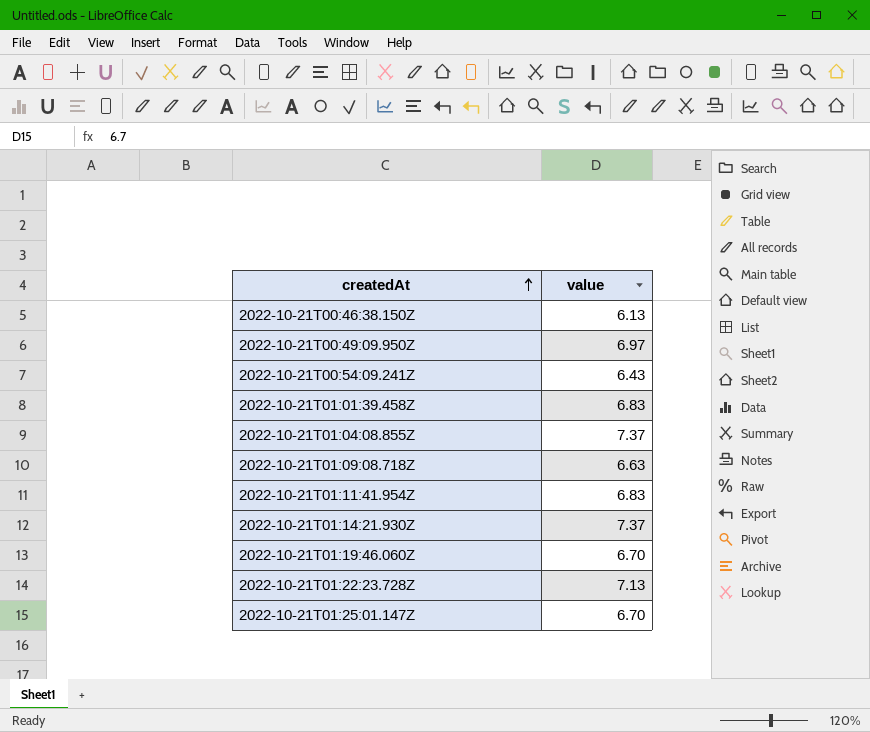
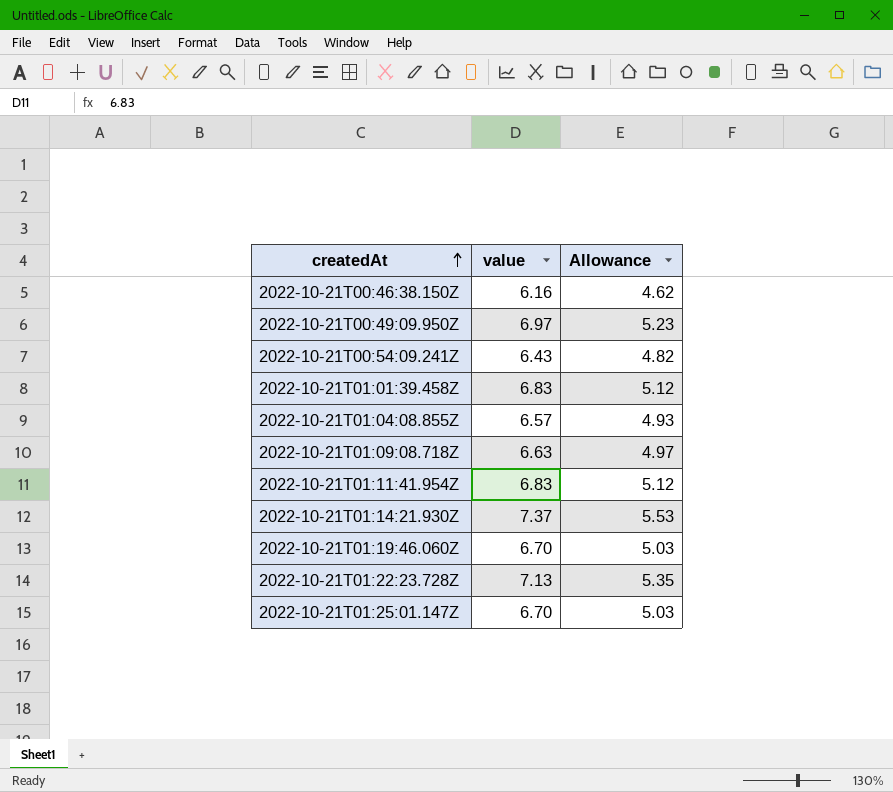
column Allowance | formula: none -> [value] * 0.75
2022-10-21T00:46:38.150Z | value: 6.13 -> 6.16
2022-10-21T01:04:08.855Z | value: 7.37 -> 6.57

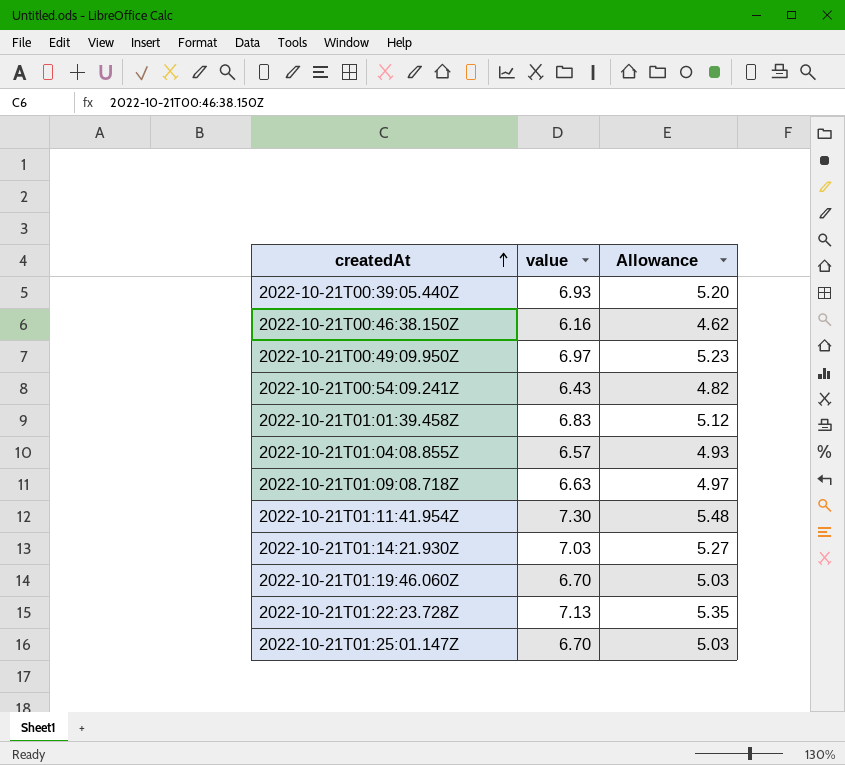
row 2022-10-21T00:39:05.440Z: none -> 6.93 | 5.20
2022-10-21T01:11:41.954Z | value: 6.83 -> 7.30
2022-10-21T01:11:41.954Z | Allowance: 5.12 -> 5.48
2022-10-21T01:14:21.930Z | value: 7.37 -> 7.03
2022-10-21T01:14:21.930Z | Allowance: 5.53 -> 5.27

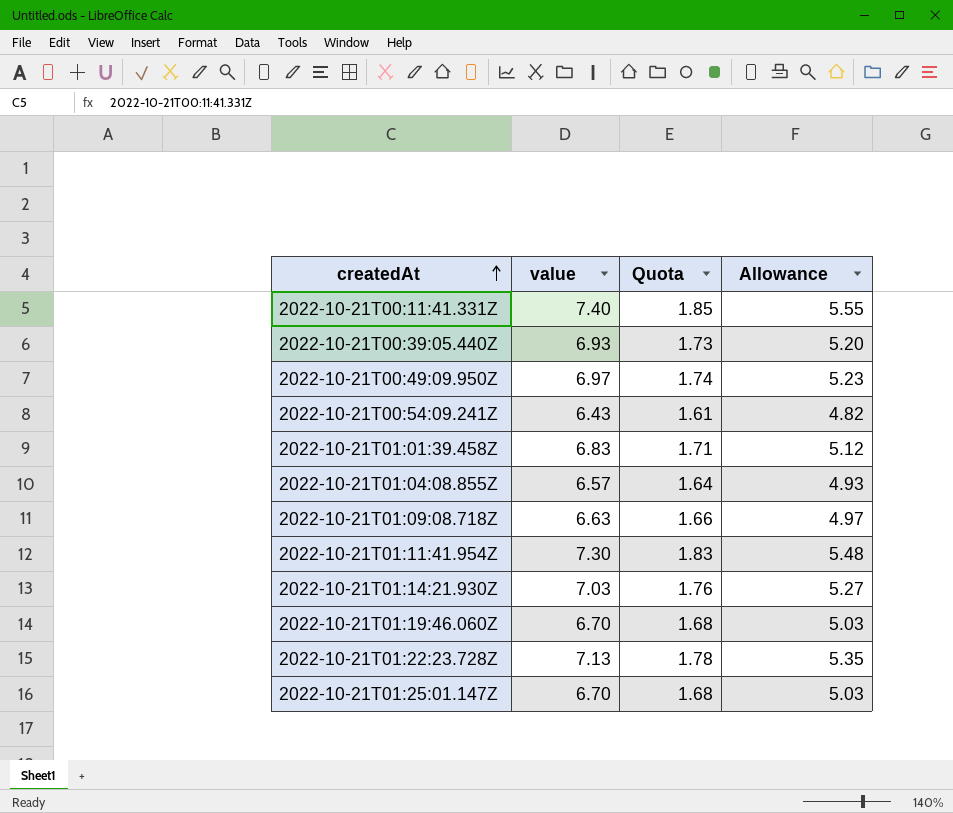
column Quota | formula: none -> [value] * 0.25
row 2022-10-21T00:46:38.150Z: 6.16 | 4.62 -> none
row 2022-10-21T00:11:41.331Z: none -> 7.40 | 1.85 | 5.55

